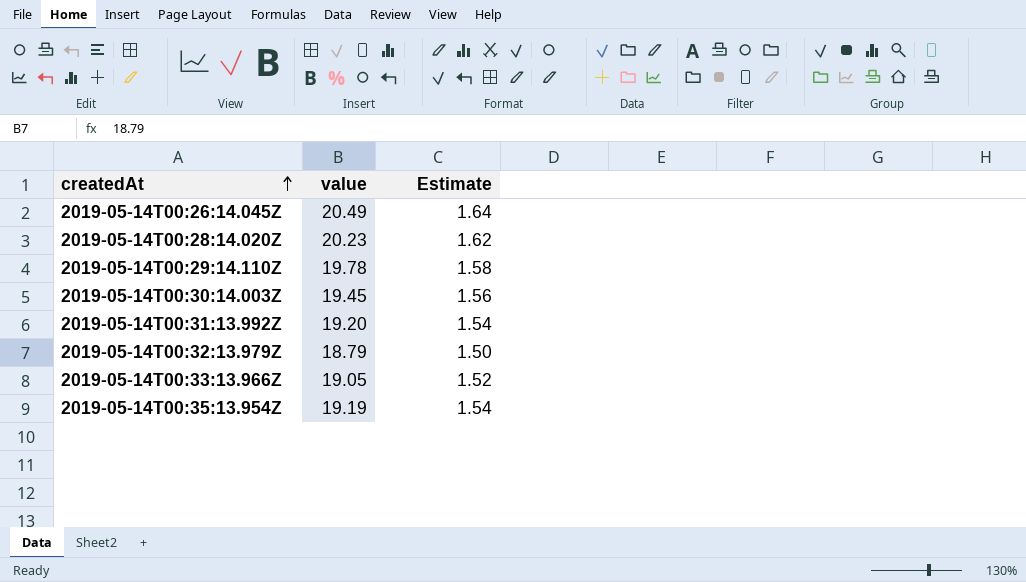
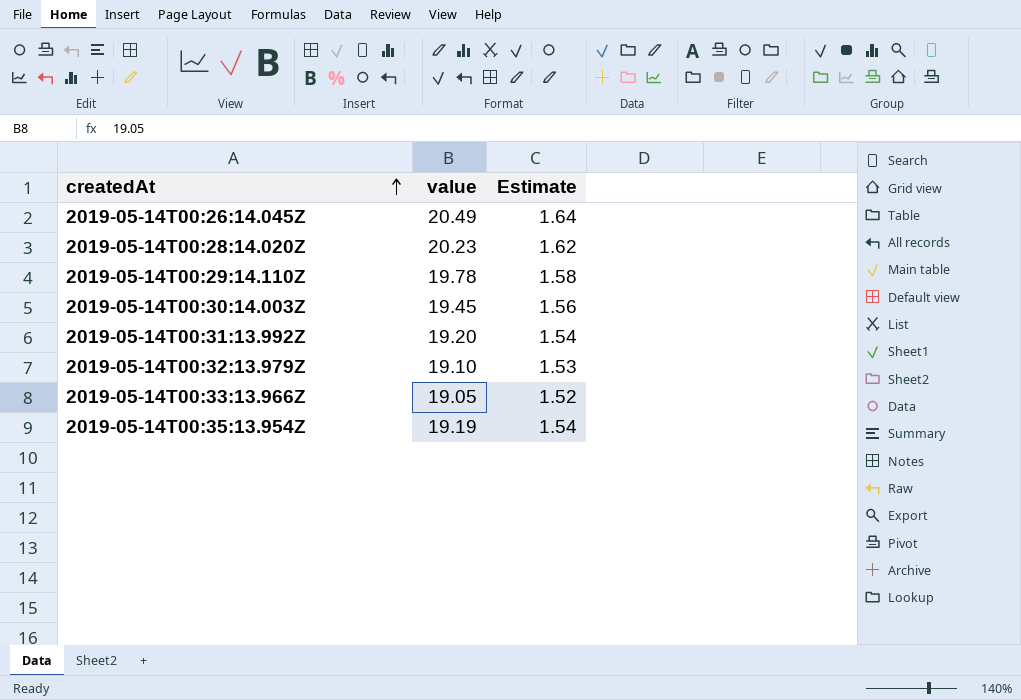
2019-05-14T00:32:13.979Z | value: 18.79 -> 19.10
2019-05-14T00:32:13.979Z | Estimate: 1.50 -> 1.53

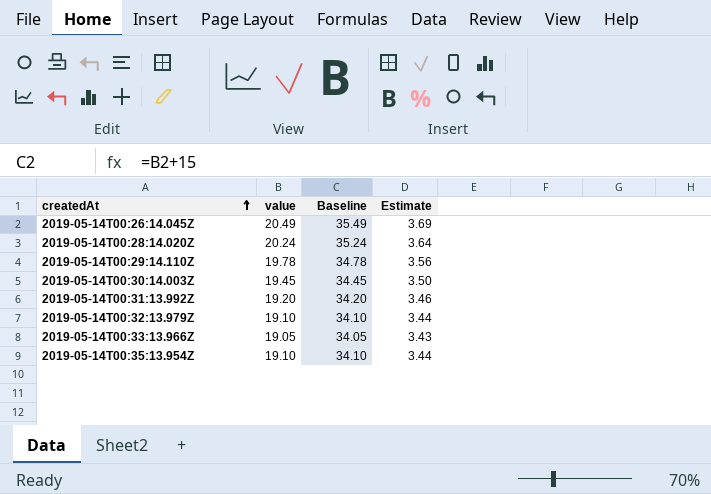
column Baseline | formula: none -> [value] + 15
column Estimate | formula: [value] * 0.08 -> [value] * 0.18
2019-05-14T00:28:14.020Z | value: 20.23 -> 20.24
2019-05-14T00:35:13.954Z | value: 19.19 -> 19.10

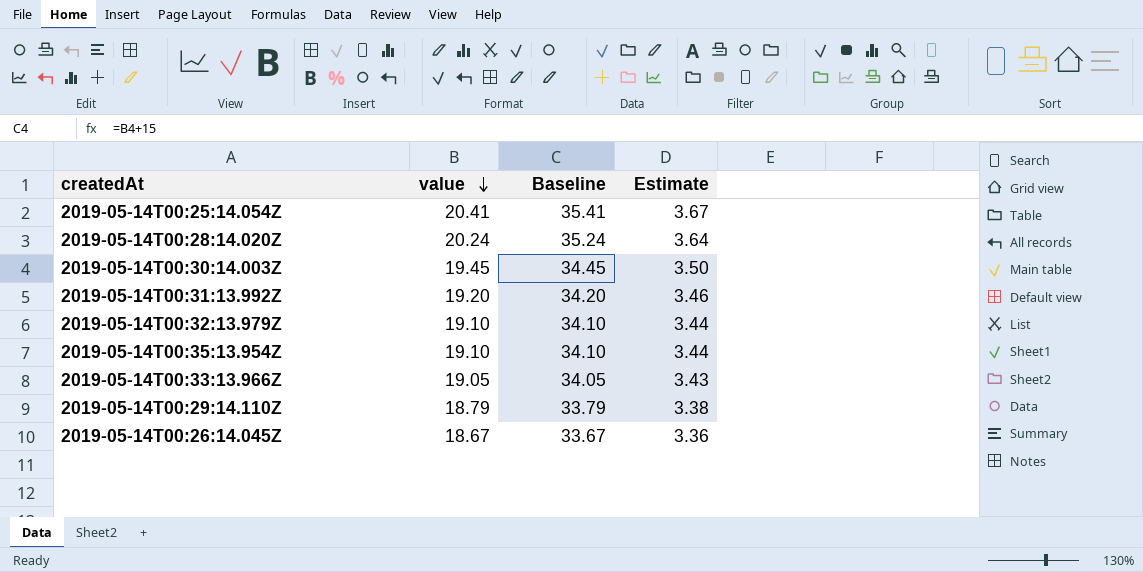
row order: createdAt ascending -> value descending
row 2019-05-14T00:25:14.054Z: none -> 20.41 | 35.41 | 3.67
2019-05-14T00:29:14.110Z | value: 19.78 -> 18.79
2019-05-14T00:29:14.110Z | Baseline: 34.78 -> 33.79
2019-05-14T00:29:14.110Z | Estimate: 3.56 -> 3.38
2019-05-14T00:26:14.045Z | value: 20.49 -> 18.67
2019-05-14T00:26:14.045Z | Baseline: 35.49 -> 33.67
2019-05-14T00:26:14.045Z | Estimate: 3.69 -> 3.36

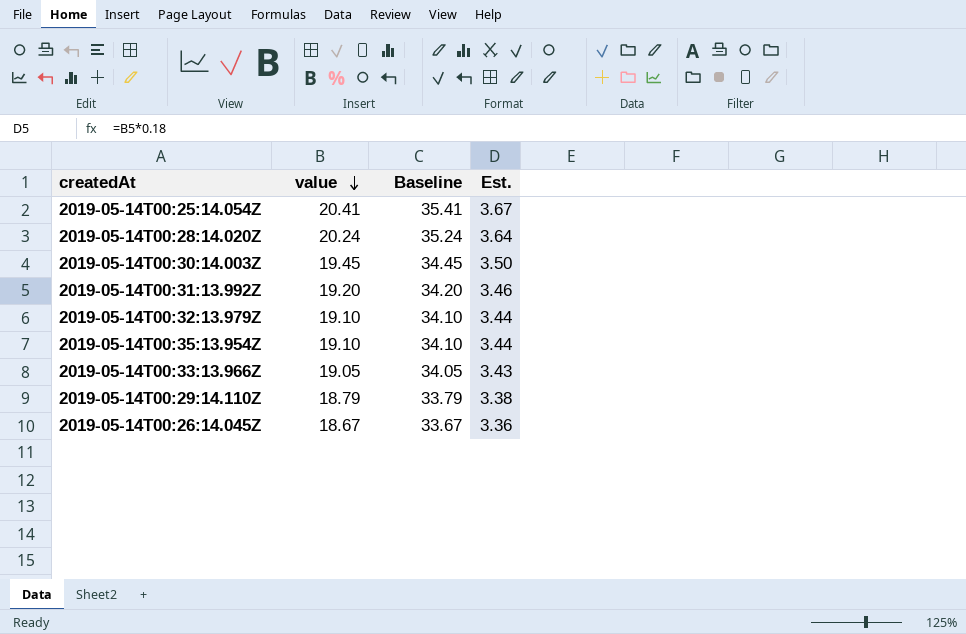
column name: Estimate -> Est.

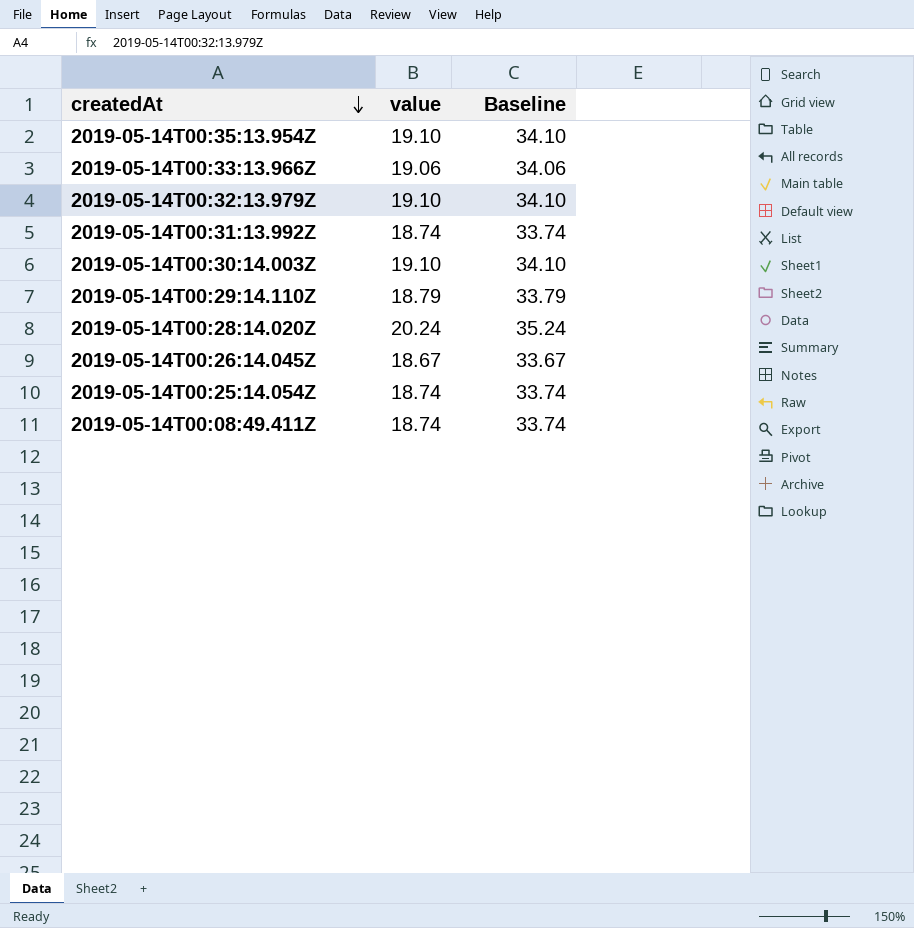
row order: value descending -> createdAt descending
column Est. | formula: [value] * 0.18 -> none
2019-05-14T00:33:13.966Z | value: 19.05 -> 19.06
2019-05-14T00:33:13.966Z | Baseline: 34.05 -> 34.06
2019-05-14T00:31:13.992Z | value: 19.20 -> 18.74
2019-05-14T00:31:13.992Z | Baseline: 34.20 -> 33.74
2019-05-14T00:30:14.003Z | value: 19.45 -> 19.10
2019-05-14T00:30:14.003Z | Baseline: 34.45 -> 34.10
2019-05-14T00:25:14.054Z | value: 20.41 -> 18.74
2019-05-14T00:25:14.054Z | Baseline: 35.41 -> 33.74
row 2019-05-14T00:08:49.411Z: none -> 18.74 | 33.74

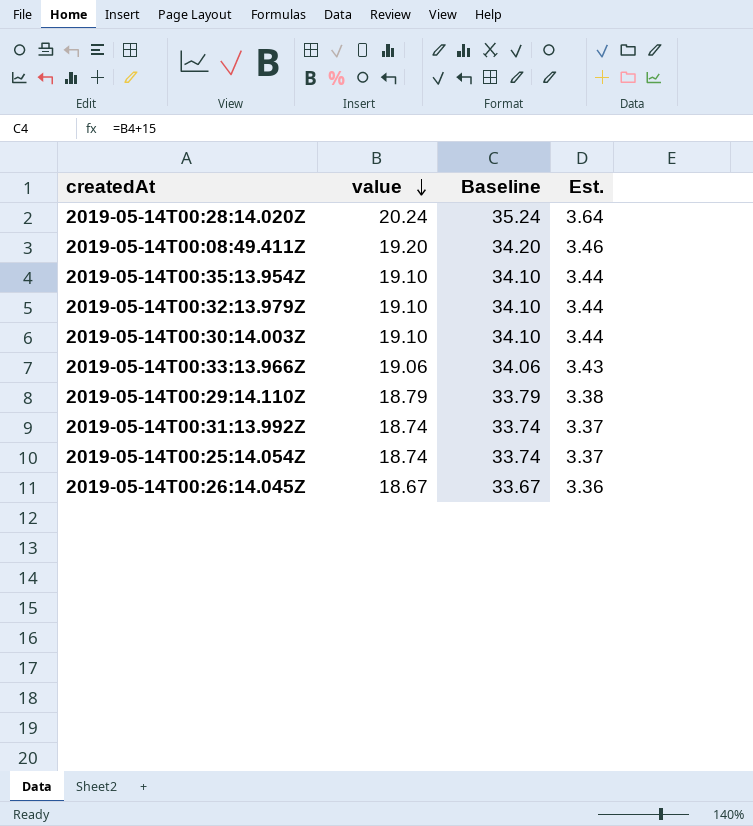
row order: createdAt descending -> value descending
column Est. | formula: none -> [value] * 0.18
2019-05-14T00:08:49.411Z | value: 18.74 -> 19.20
2019-05-14T00:08:49.411Z | Baseline: 33.74 -> 34.20

